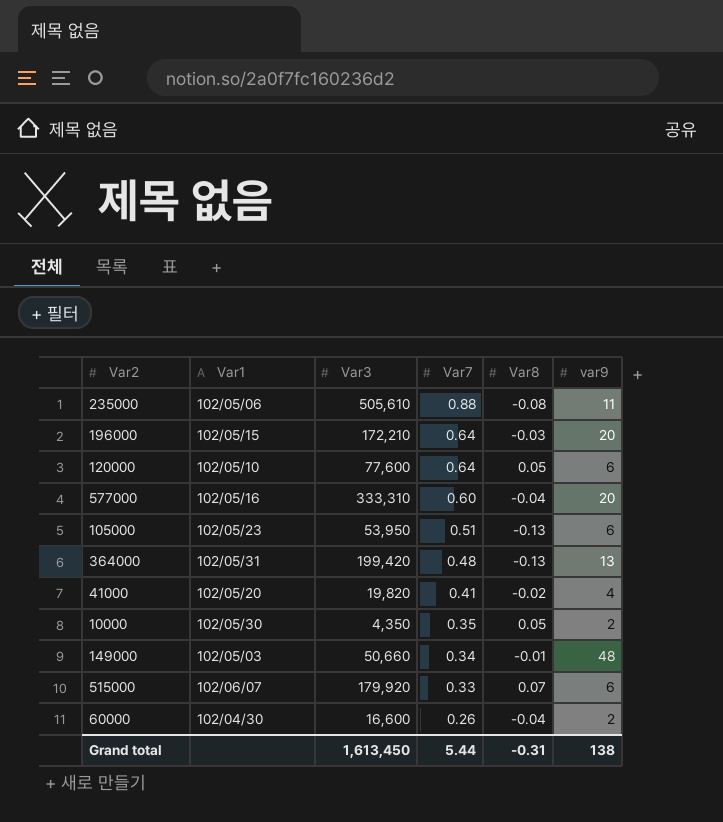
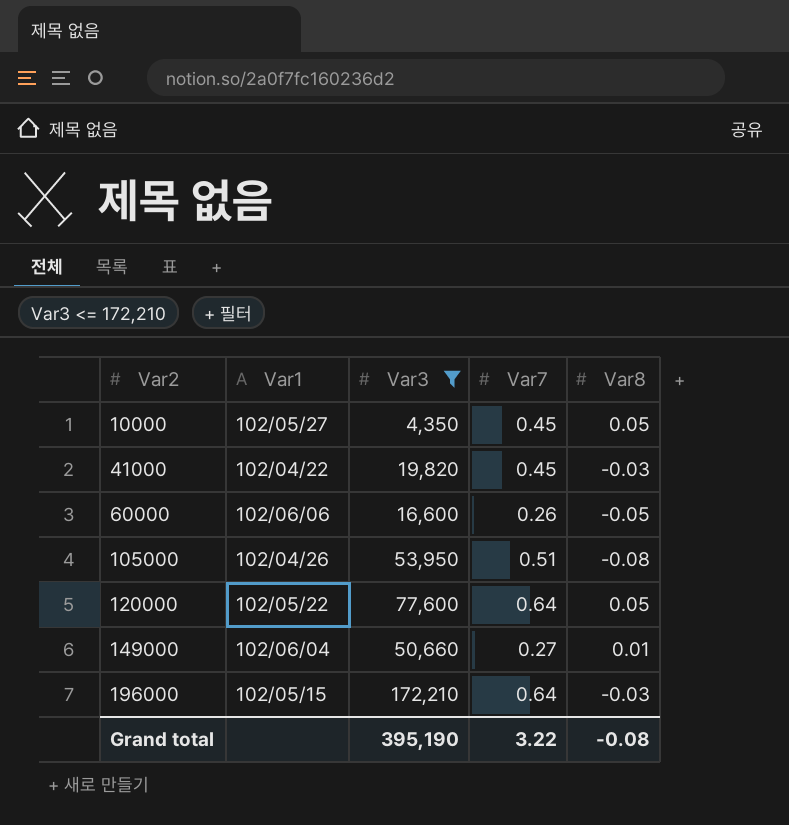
filter: none -> Var3 <= 172,210
row order: Var7 descending -> Var2 ascending
column var9 | position: 6 -> none
10000 | Var1: 102/05/30 -> 102/05/27
10000 | Var7: 0.35 -> 0.45
41000 | Var1: 102/05/20 -> 102/04/22
41000 | Var7: 0.41 -> 0.45
41000 | Var8: -0.02 -> -0.03
60000 | Var1: 102/04/30 -> 102/06/06
60000 | Var8: -0.04 -> -0.05
105000 | Var1: 102/05/23 -> 102/04/26
105000 | Var8: -0.13 -> -0.08
120000 | Var1: 102/05/10 -> 102/05/22
149000 | Var1: 102/05/03 -> 102/06/04
149000 | Var7: 0.34 -> 0.27
149000 | Var8: -0.01 -> 0.01
Grand total | Var3: 1,613,450 -> 395,190
Grand total | Var7: 5.44 -> 3.22
Grand total | Var8: -0.31 -> -0.08

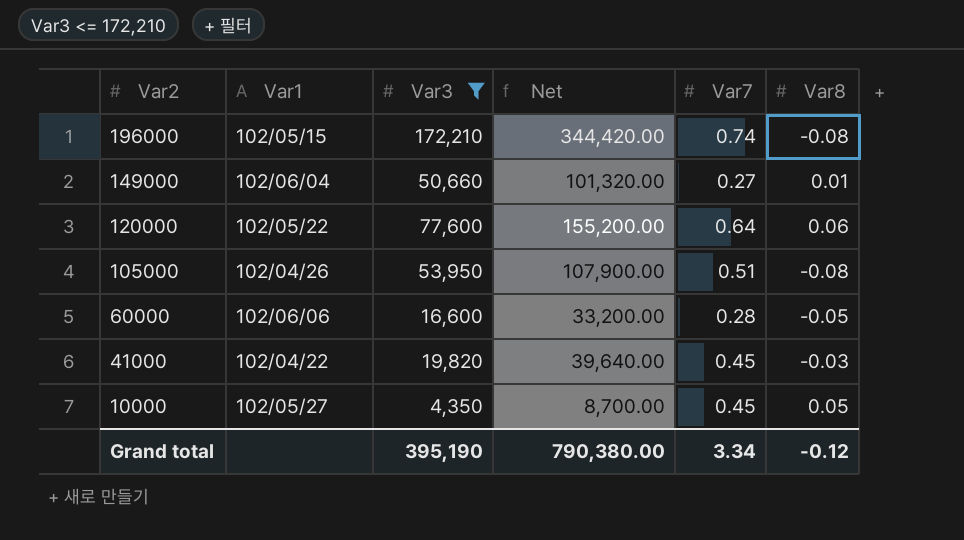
row order: Var2 ascending -> Var2 descending
column Net | formula: none -> [Var3] * 2
196000 | Var7: 0.64 -> 0.74
196000 | Var8: -0.03 -> -0.08
120000 | Var8: 0.05 -> 0.06
60000 | Var7: 0.26 -> 0.28
Grand total | Var7: 3.22 -> 3.34
Grand total | Var8: -0.08 -> -0.12

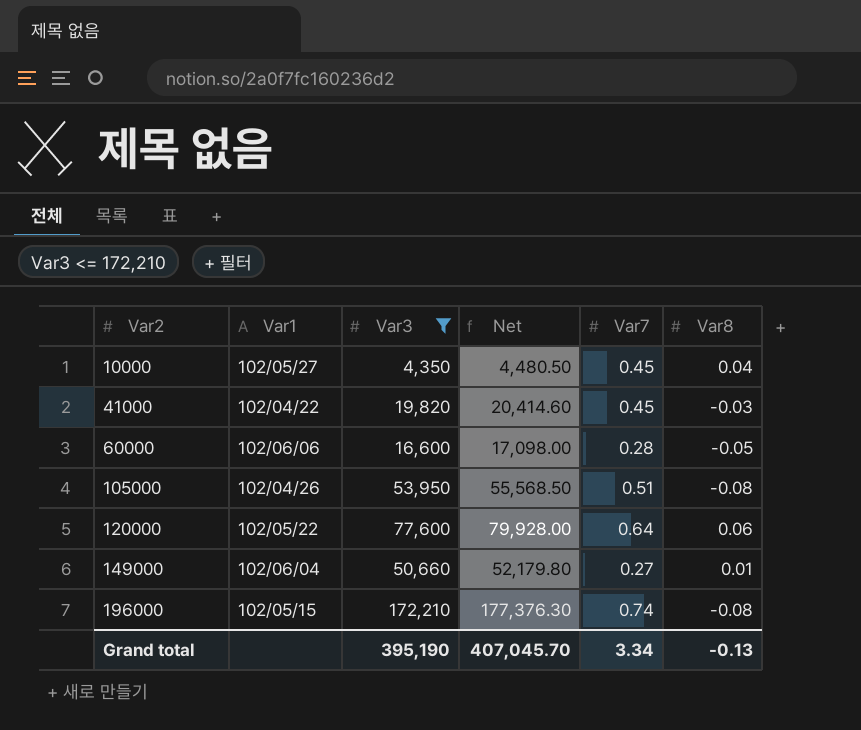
row order: Var2 descending -> Var2 ascending
column Net | formula: [Var3] * 2 -> [Var3] * 1.03
10000 | Var8: 0.05 -> 0.04
Grand total | Net: 790,380.00 -> 407,045.70
Grand total | Var8: -0.12 -> -0.13

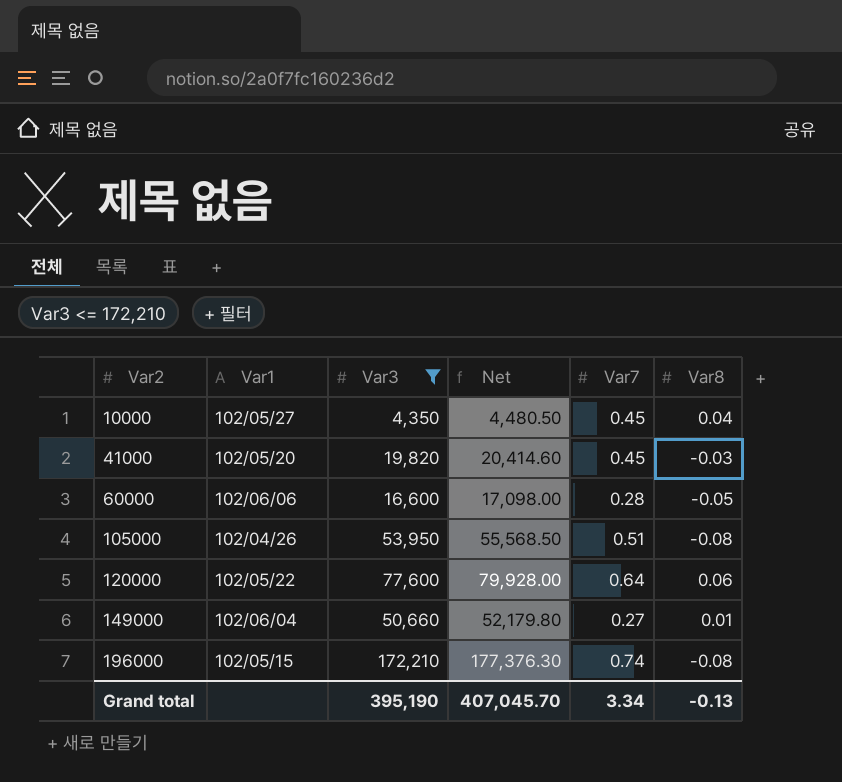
41000 | Var1: 102/04/22 -> 102/05/20

